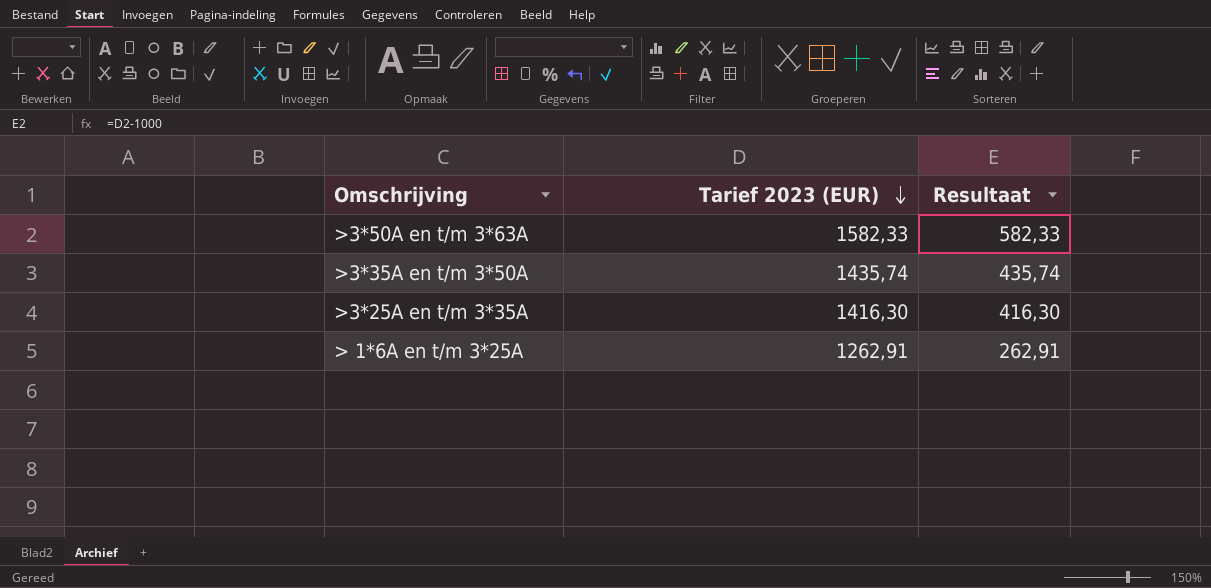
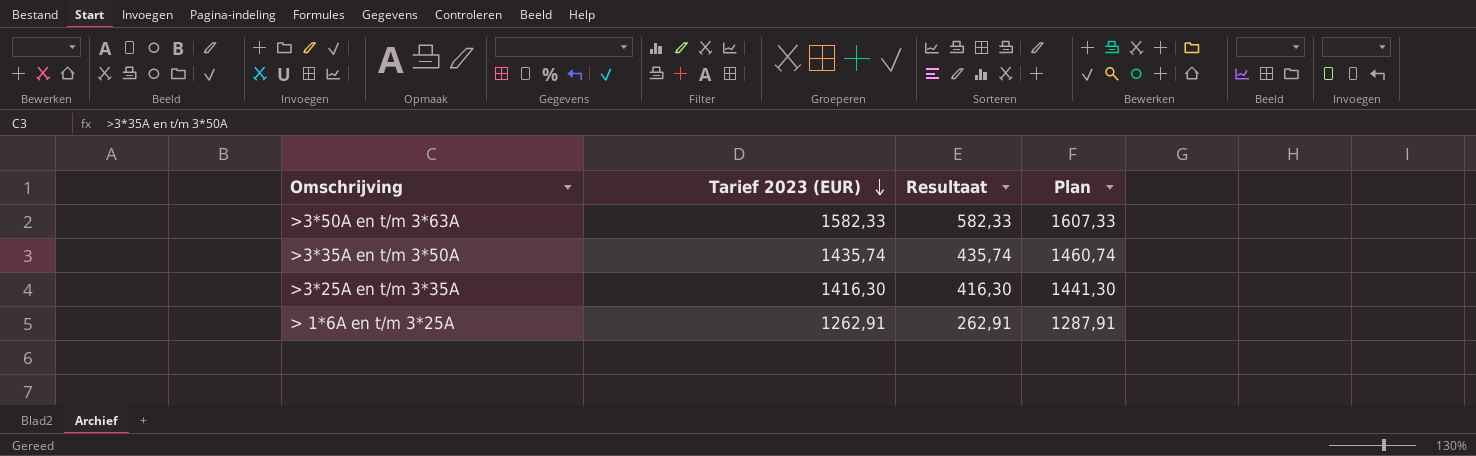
column Plan | formula: none -> [Tarief 2023 (EUR)] + 25

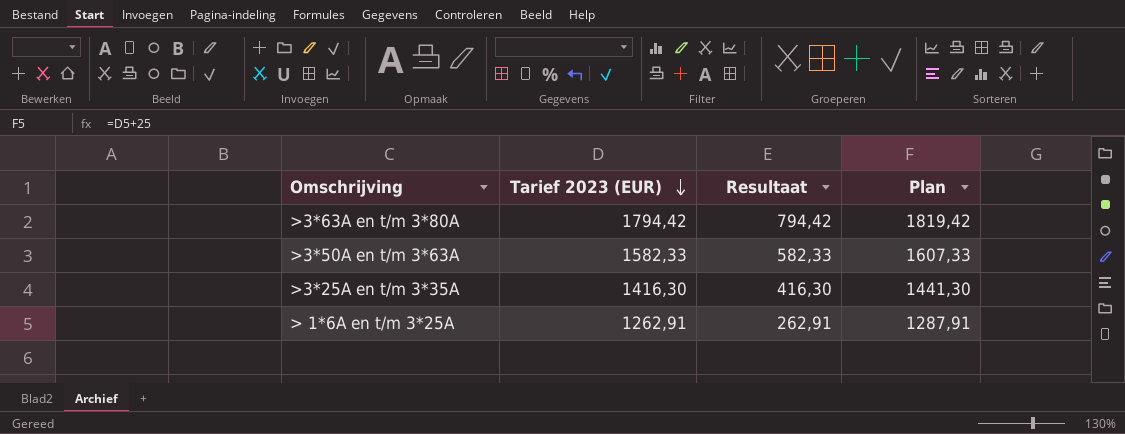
row >3*35A en t/m 3*50A: 1435,74 | 435,74 | 1460,74 -> none
row >3*63A en t/m 3*80A: none -> 1794,42 | 794,42 | 1819,42

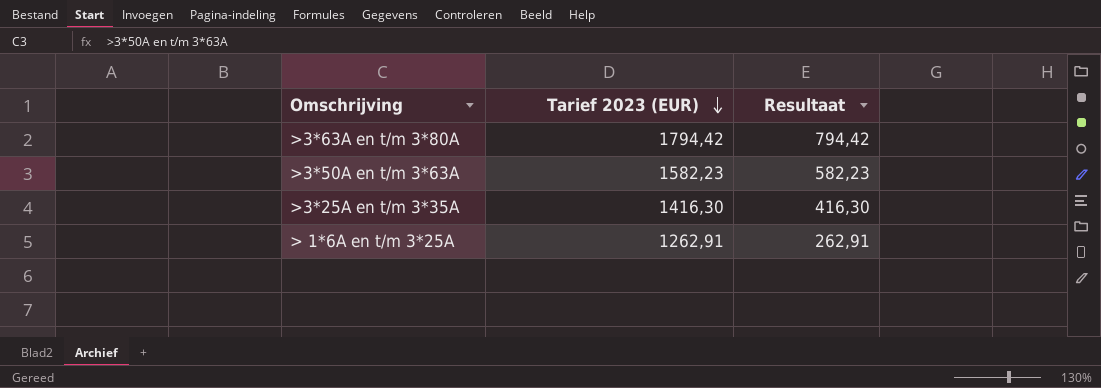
column Plan | formula: [Tarief 2023 (EUR)] + 25 -> none
>3*50A en t/m 3*63A | Tarief 2023 (EUR): 1582,33 -> 1582,23
>3*50A en t/m 3*63A | Resultaat: 582,33 -> 582,23

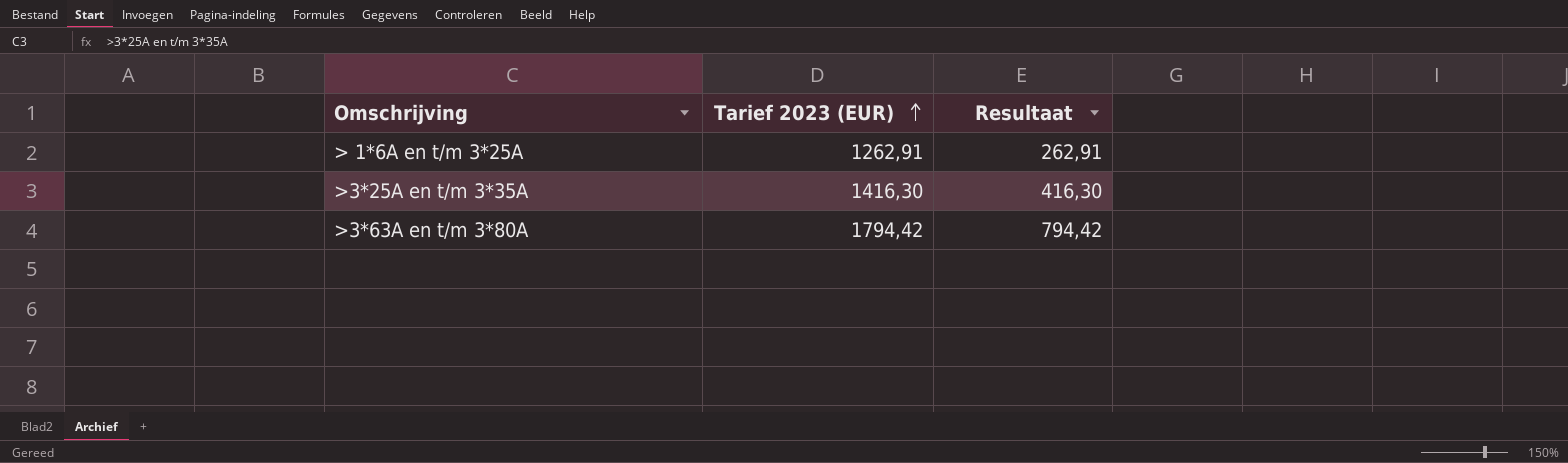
row order: Tarief 2023 (EUR) descending -> Tarief 2023 (EUR) ascending
row >3*50A en t/m 3*63A: 1582,23 | 582,23 -> none

